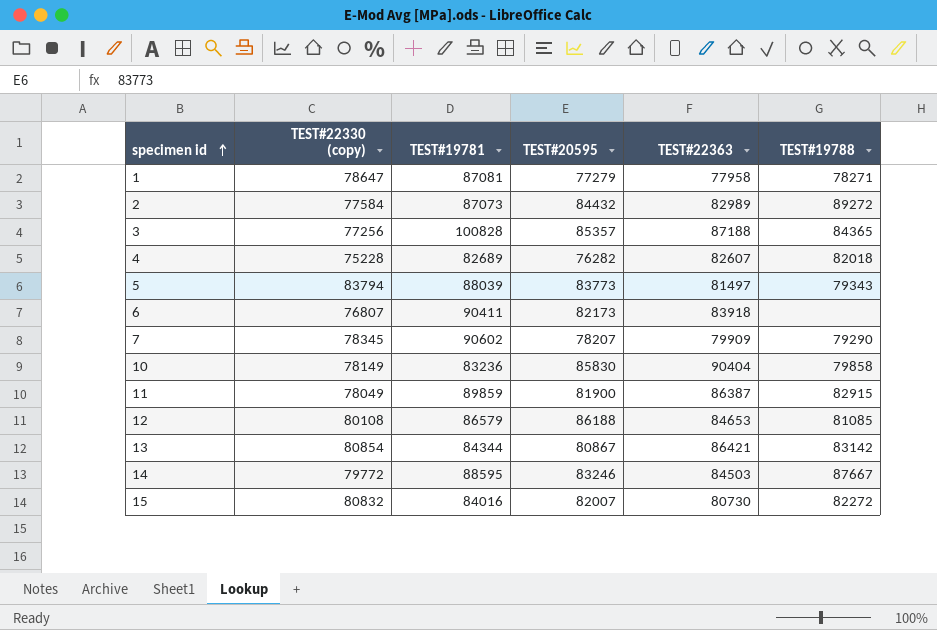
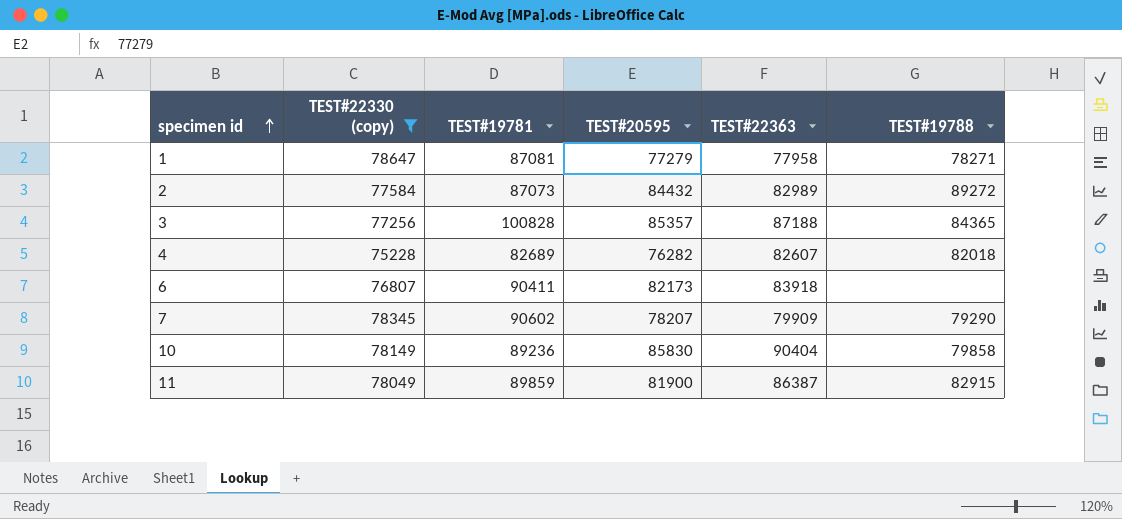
filter: none -> TEST#22330 (copy) <= 78647
10 | TEST#19781: 83236 -> 89236

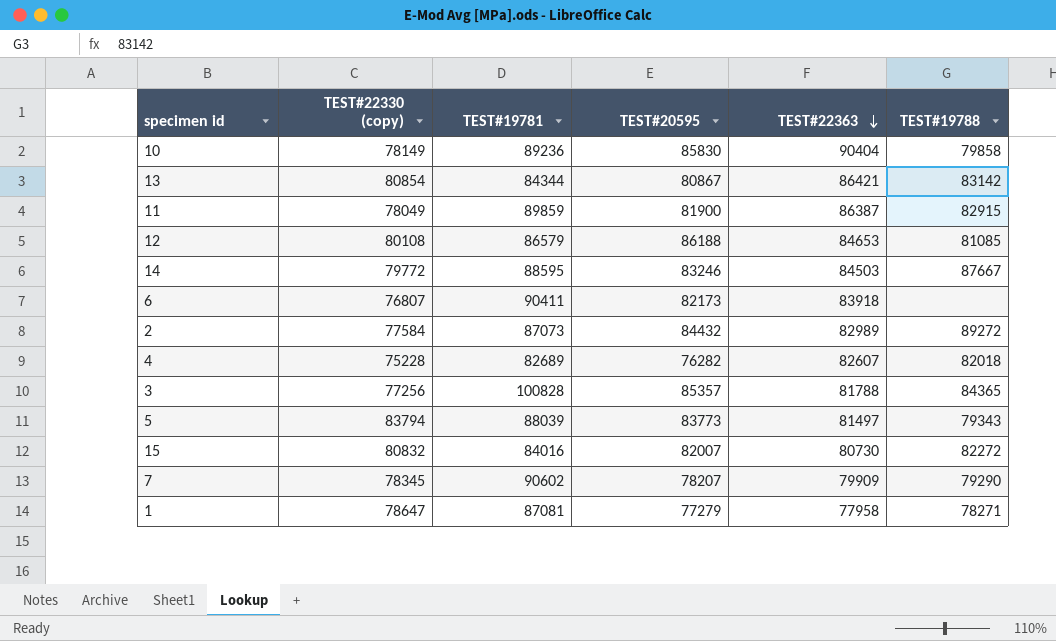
filter: TEST#22330 (copy) <= 78647 -> none
row order: specimen id ascending -> TEST#22363 descending
3 | TEST#22363: 87188 -> 81788

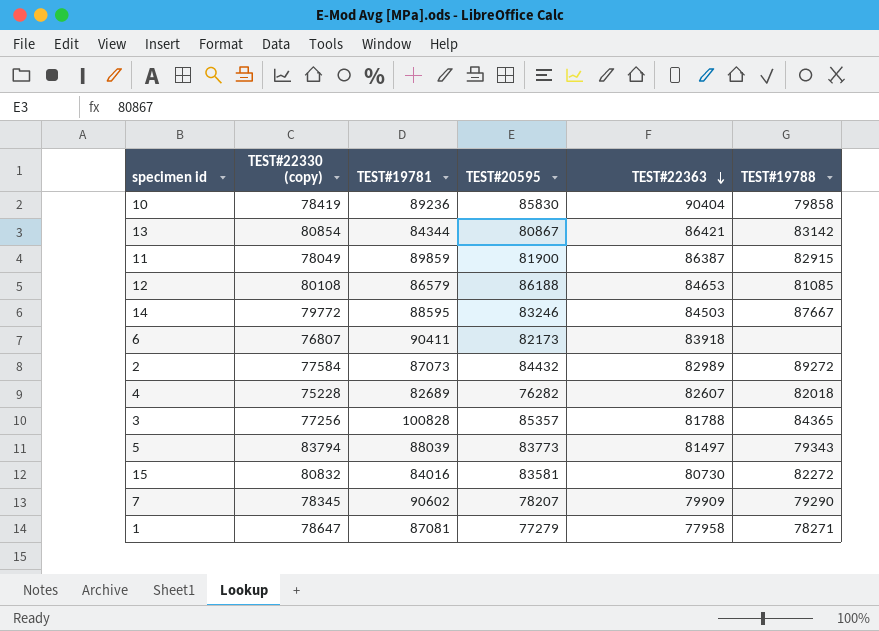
10 | TEST#22330 (copy): 78149 -> 78419
15 | TEST#20595: 82007 -> 83581

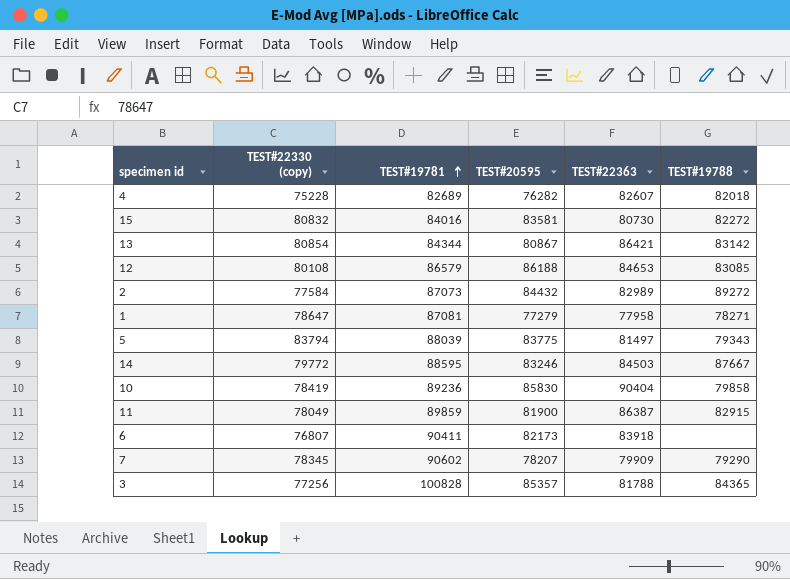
row order: TEST#22363 descending -> TEST#19781 ascending
12 | TEST#19788: 81085 -> 83085
5 | TEST#20595: 83773 -> 83775

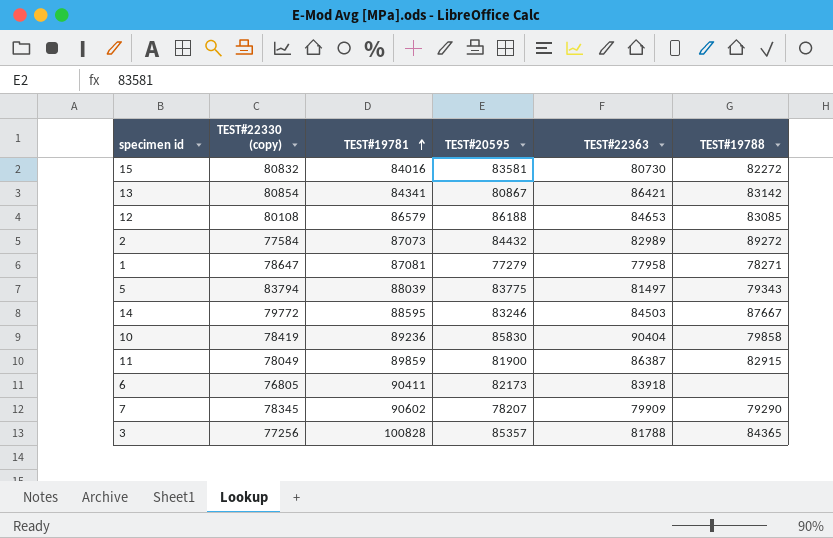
row 4: 75228 | 82689 | 76282 | 82607 | 82018 -> none
13 | TEST#19781: 84344 -> 84341
6 | TEST#22330 (copy): 76807 -> 76805

